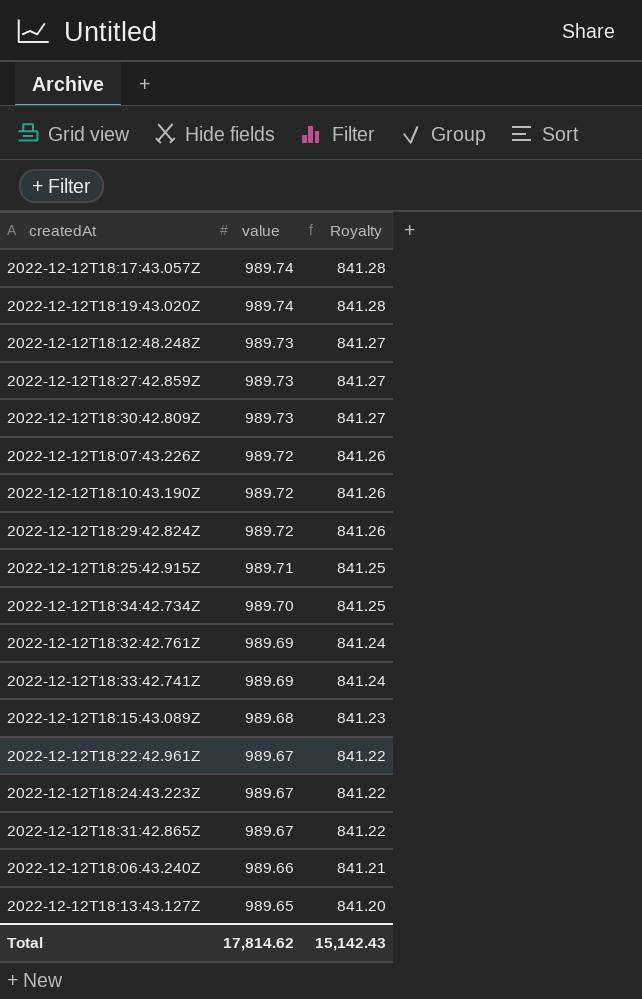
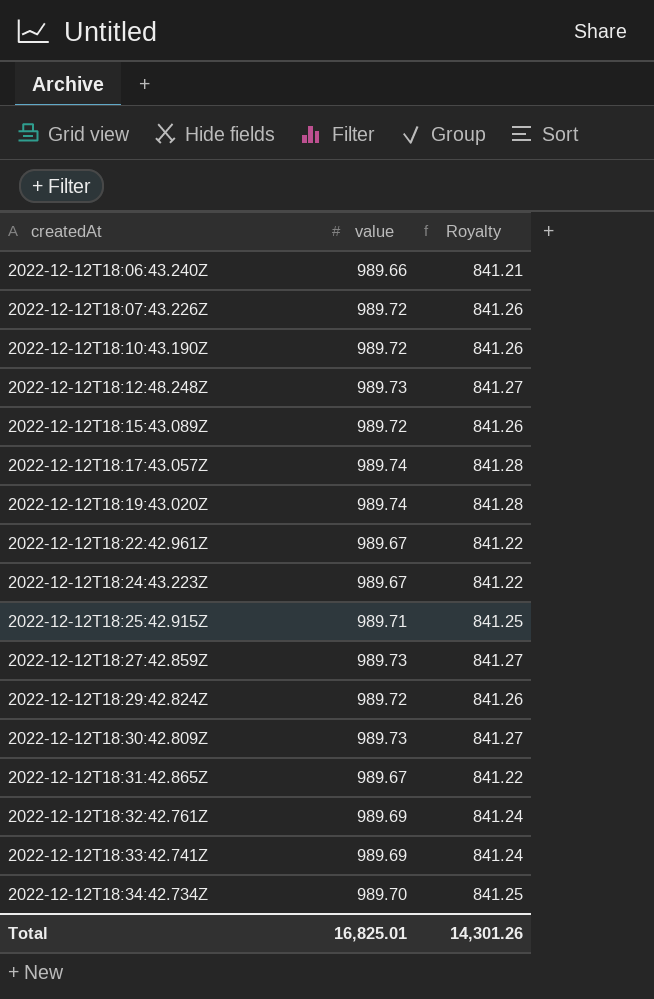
row order: value descending -> createdAt ascending
row 2022-12-12T18:13:43.127Z: 989.65 | 841.20 -> none
2022-12-12T18:15:43.089Z | value: 989.68 -> 989.72
2022-12-12T18:15:43.089Z | Royalty: 841.23 -> 841.26
Total | value: 17,814.62 -> 16,825.01
Total | Royalty: 15,142.43 -> 14,301.26

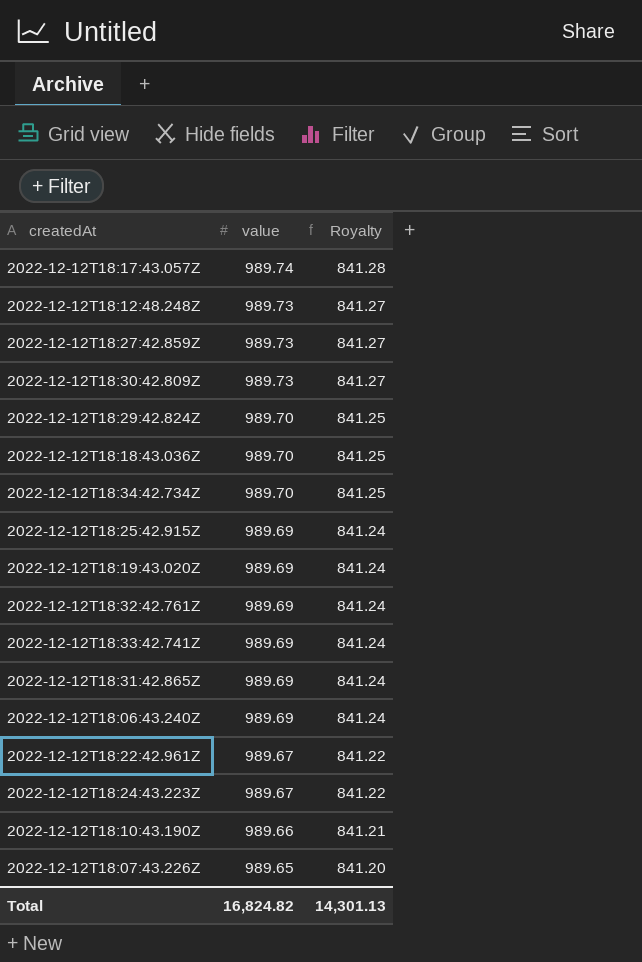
row order: createdAt ascending -> value descending
row 2022-12-12T18:15:43.089Z: 989.72 | 841.26 -> none
2022-12-12T18:29:42.824Z | value: 989.72 -> 989.70
2022-12-12T18:29:42.824Z | Royalty: 841.26 -> 841.25
row 2022-12-12T18:18:43.036Z: none -> 989.70 | 841.25
2022-12-12T18:25:42.915Z | value: 989.71 -> 989.69
2022-12-12T18:25:42.915Z | Royalty: 841.25 -> 841.24
2022-12-12T18:19:43.020Z | value: 989.74 -> 989.69
2022-12-12T18:19:43.020Z | Royalty: 841.28 -> 841.24
2022-12-12T18:31:42.865Z | value: 989.67 -> 989.69
2022-12-12T18:31:42.865Z | Royalty: 841.22 -> 841.24
2022-12-12T18:06:43.240Z | value: 989.66 -> 989.69
2022-12-12T18:06:43.240Z | Royalty: 841.21 -> 841.24
2022-12-12T18:10:43.190Z | value: 989.72 -> 989.66
2022-12-12T18:10:43.190Z | Royalty: 841.26 -> 841.21
2022-12-12T18:07:43.226Z | value: 989.72 -> 989.65
2022-12-12T18:07:43.226Z | Royalty: 841.26 -> 841.20
Total | value: 16,825.01 -> 16,824.82
Total | Royalty: 14,301.26 -> 14,301.13

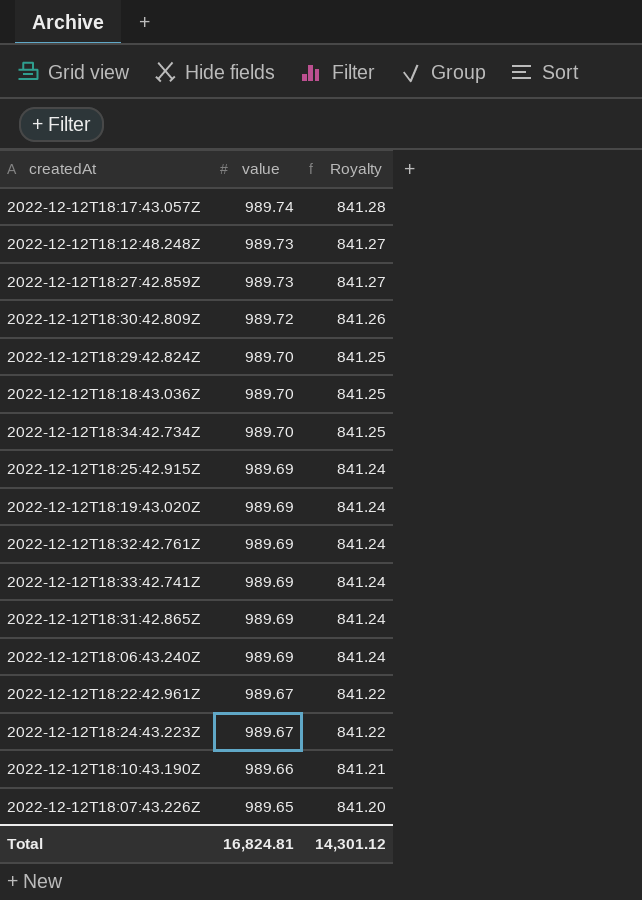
2022-12-12T18:30:42.809Z | value: 989.73 -> 989.72
2022-12-12T18:30:42.809Z | Royalty: 841.27 -> 841.26
Total | value: 16,824.82 -> 16,824.81
Total | Royalty: 14,301.13 -> 14,301.12

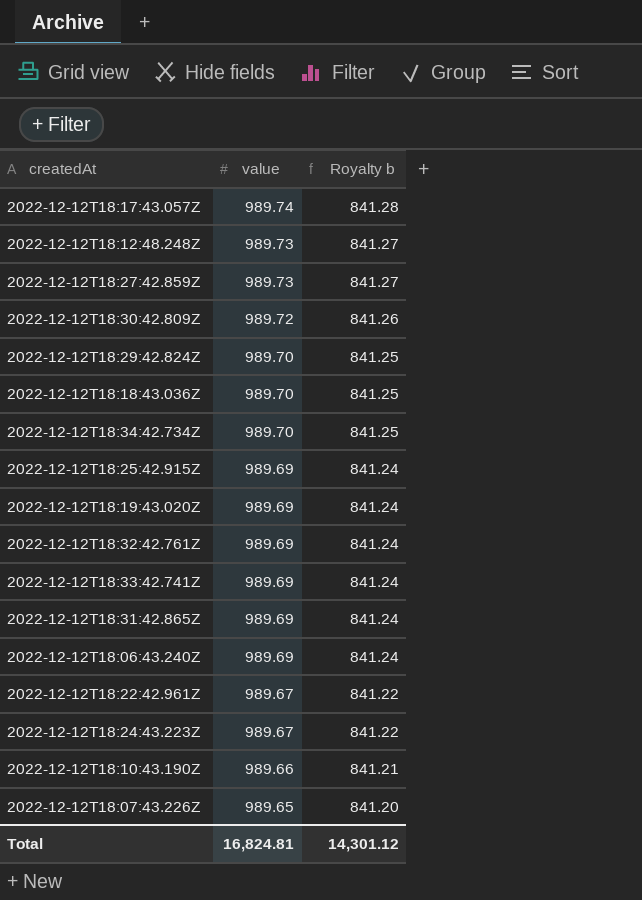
column name: Royalty -> Royalty b

